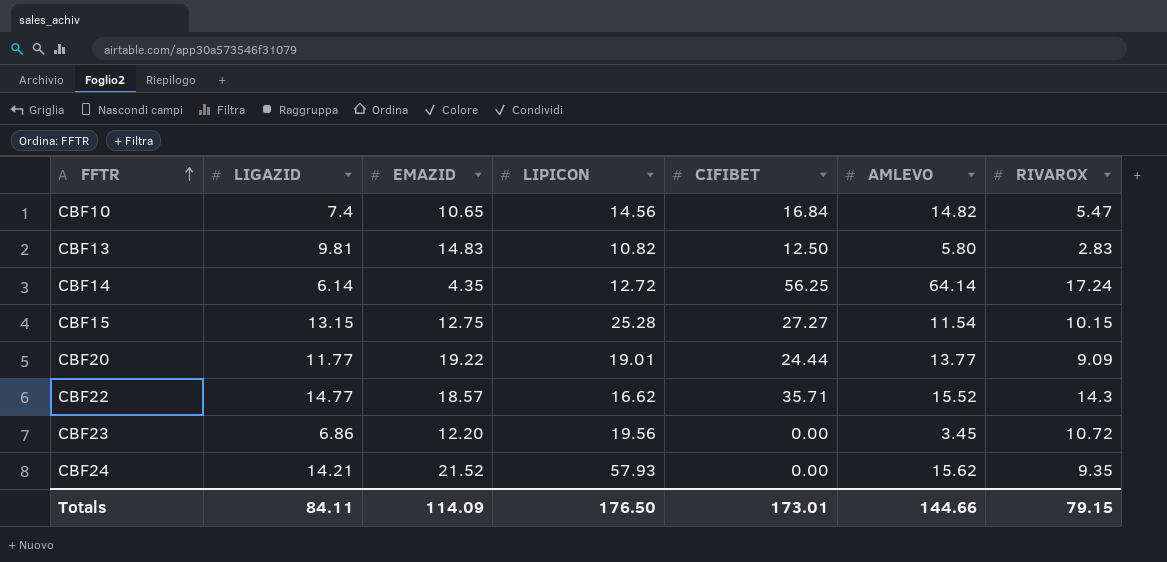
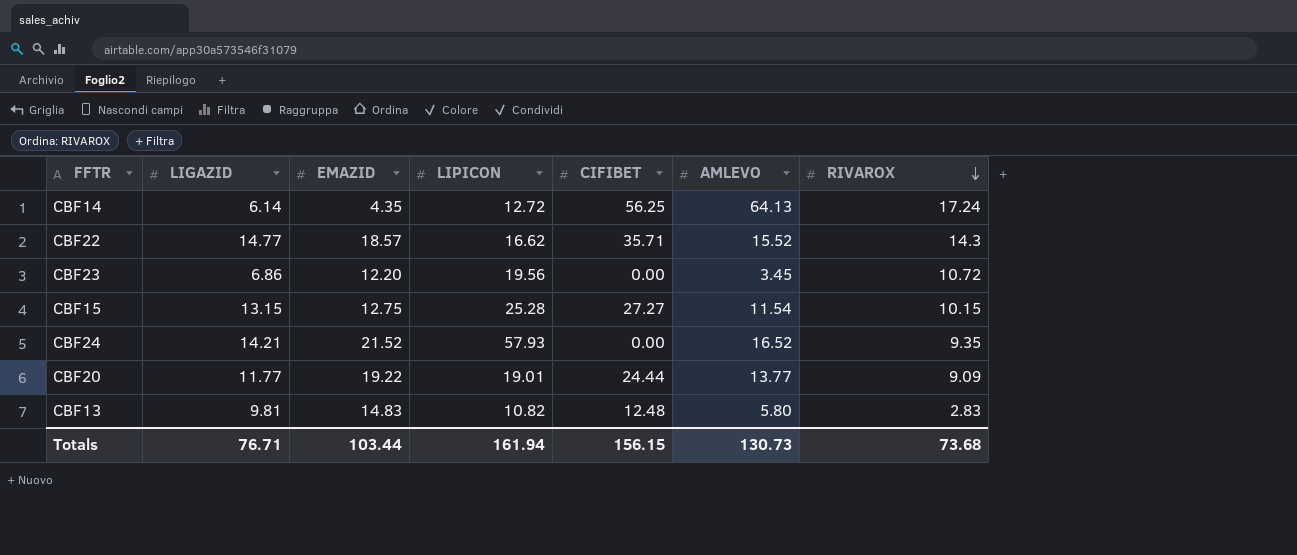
row order: FFTR ascending -> RIVAROX descending
row CBF10: 7.4 | 10.65 | 14.56 | 16.84 | 14.82 | 5.47 -> none
CBF14 | AMLEVO: 64.14 -> 64.13
CBF24 | AMLEVO: 15.62 -> 16.52
CBF13 | CIFIBET: 12.50 -> 12.48
Totals | LIGAZID: 84.11 -> 76.71
Totals | EMAZID: 114.09 -> 103.44
Totals | LIPICON: 176.50 -> 161.94
Totals | CIFIBET: 173.01 -> 156.15
Totals | AMLEVO: 144.66 -> 130.73
Totals | RIVAROX: 79.15 -> 73.68

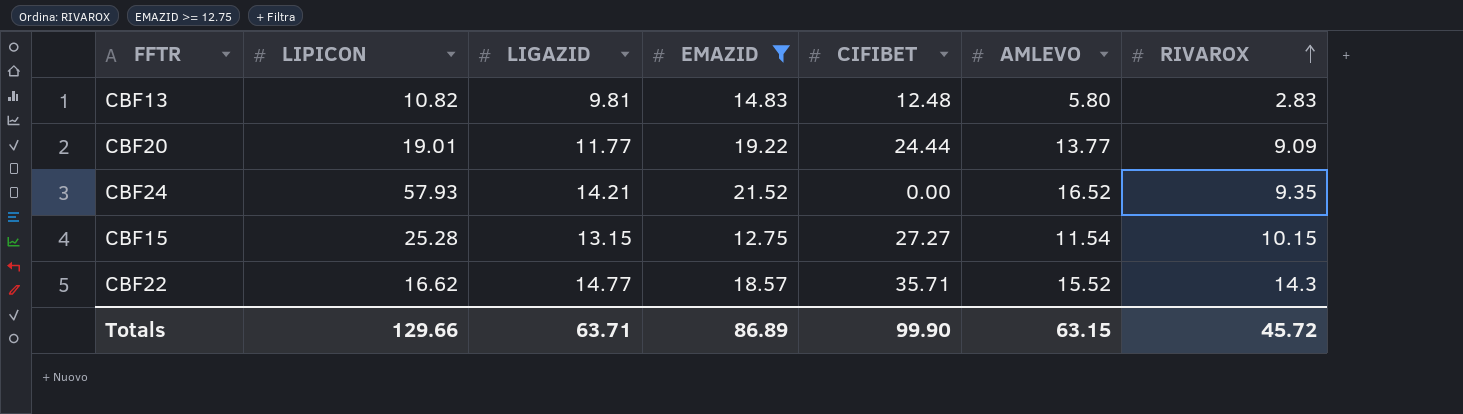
filter: none -> EMAZID >= 12.75
row order: RIVAROX descending -> RIVAROX ascending
column LIPICON | position: 4 -> 2
Totals | LIPICON: 161.94 -> 129.66
Totals | LIGAZID: 76.71 -> 63.71
Totals | EMAZID: 103.44 -> 86.89
Totals | CIFIBET: 156.15 -> 99.90
Totals | AMLEVO: 130.73 -> 63.15
Totals | RIVAROX: 73.68 -> 45.72

